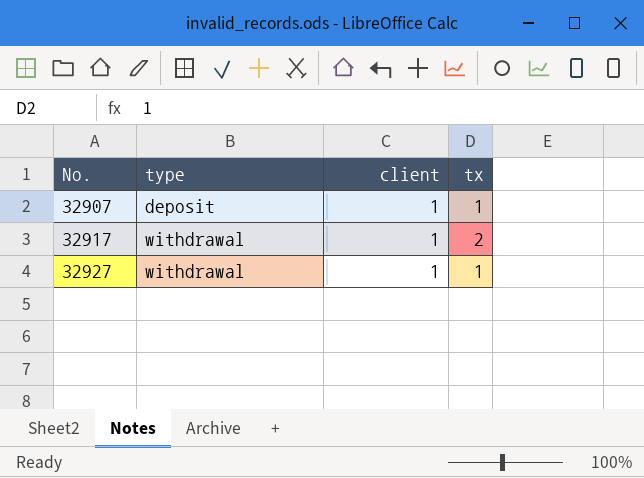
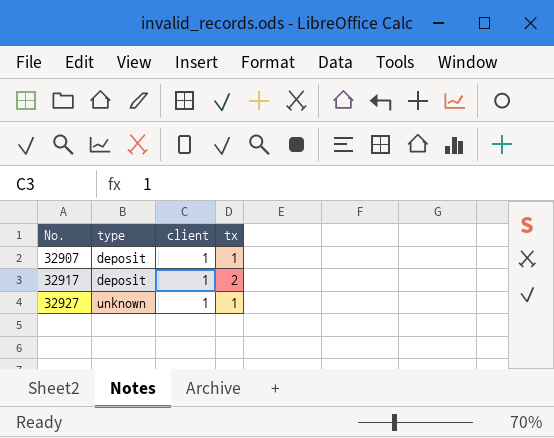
32917 | type: withdrawal -> deposit
32927 | type: withdrawal -> unknown

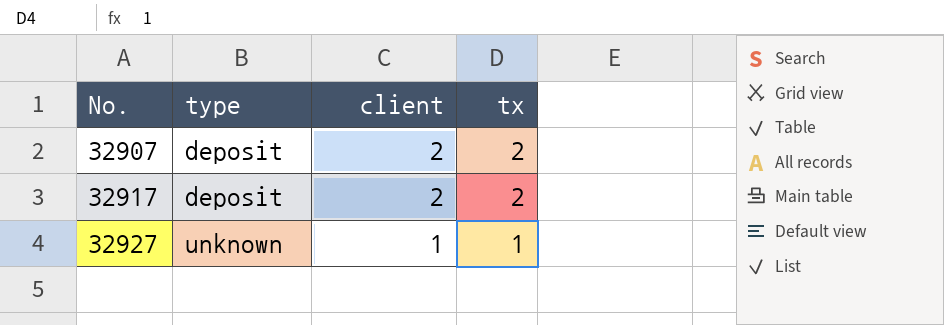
32907 | client: 1 -> 2
32907 | tx: 1 -> 2
32917 | client: 1 -> 2

